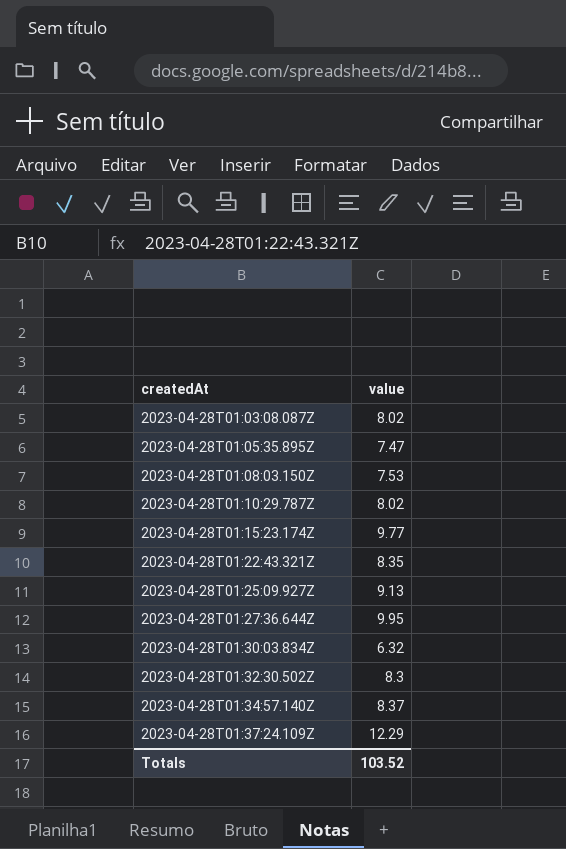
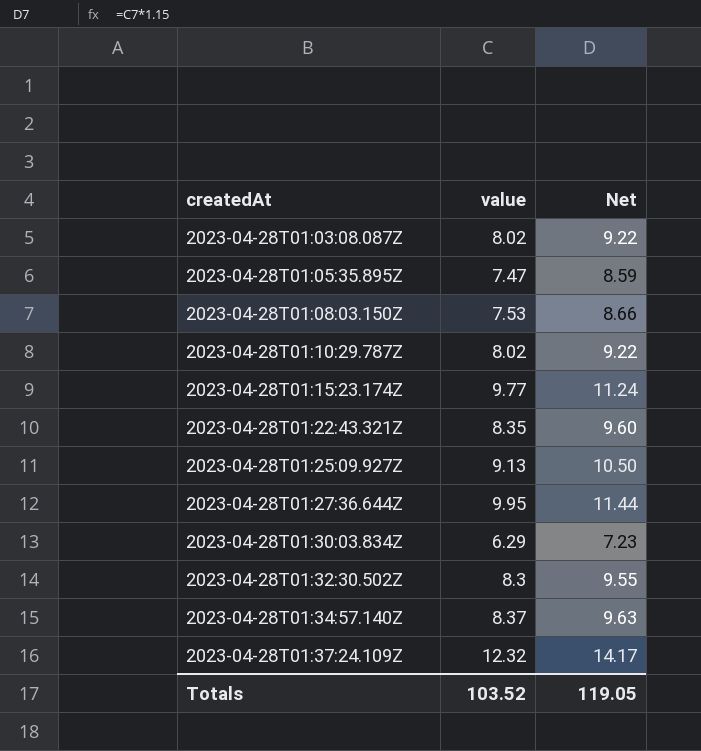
column Net | formula: none -> [value] * 1.15
2023-04-28T01:30:03.834Z | value: 6.32 -> 6.29
2023-04-28T01:37:24.109Z | value: 12.29 -> 12.32

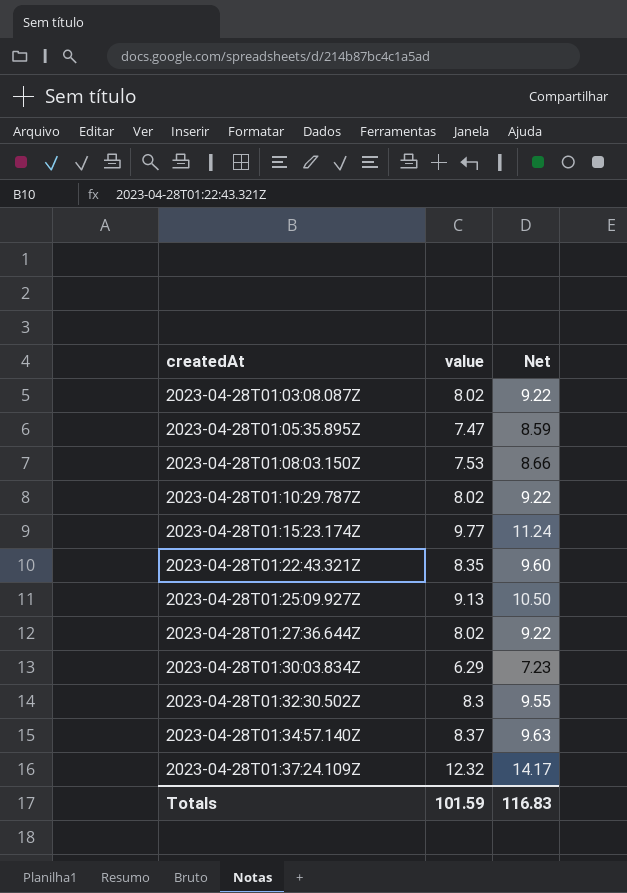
2023-04-28T01:27:36.644Z | value: 9.95 -> 8.02
2023-04-28T01:27:36.644Z | Net: 11.44 -> 9.22
Totals | value: 103.52 -> 101.59
Totals | Net: 119.05 -> 116.83

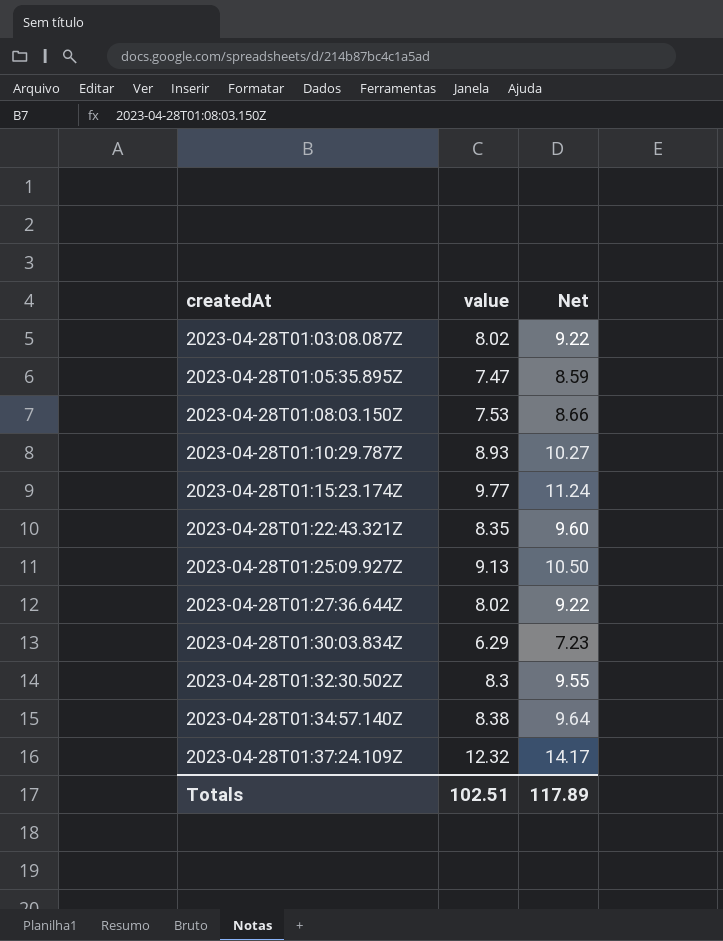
2023-04-28T01:10:29.787Z | value: 8.02 -> 8.93
2023-04-28T01:10:29.787Z | Net: 9.22 -> 10.27
2023-04-28T01:34:57.140Z | value: 8.37 -> 8.38
2023-04-28T01:34:57.140Z | Net: 9.63 -> 9.64
Totals | value: 101.59 -> 102.51
Totals | Net: 116.83 -> 117.89

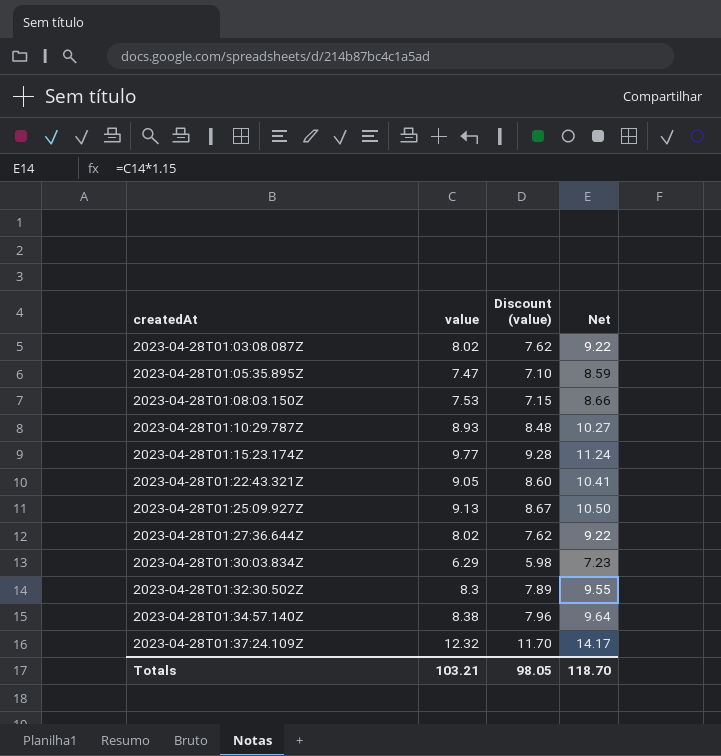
column Discount (value) | formula: none -> [value] * 0.95
2023-04-28T01:22:43.321Z | value: 8.35 -> 9.05
2023-04-28T01:22:43.321Z | Net: 9.60 -> 10.41
Totals | value: 102.51 -> 103.21
Totals | Net: 117.89 -> 118.70

